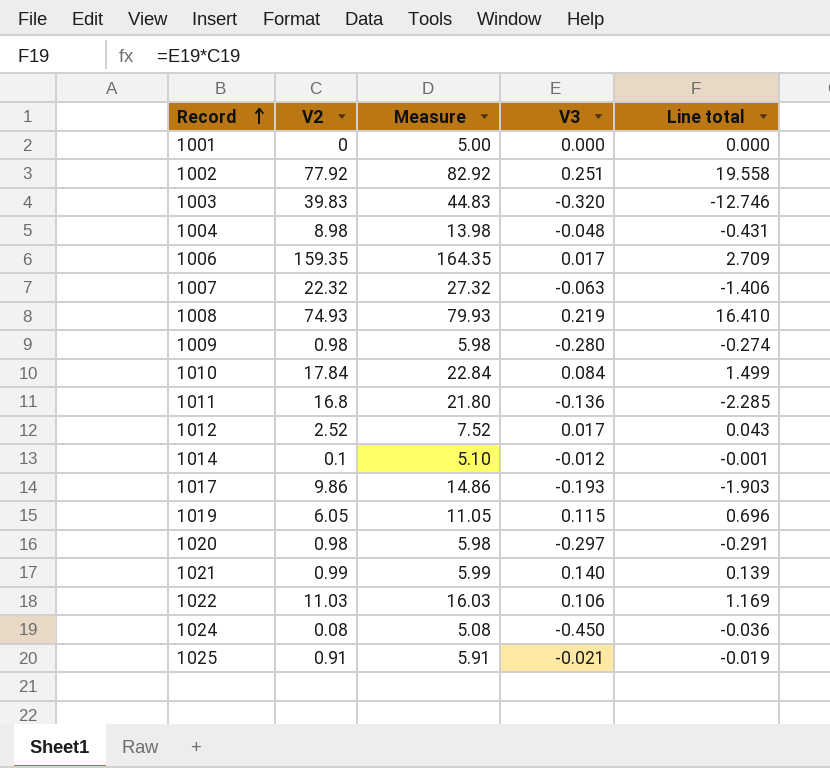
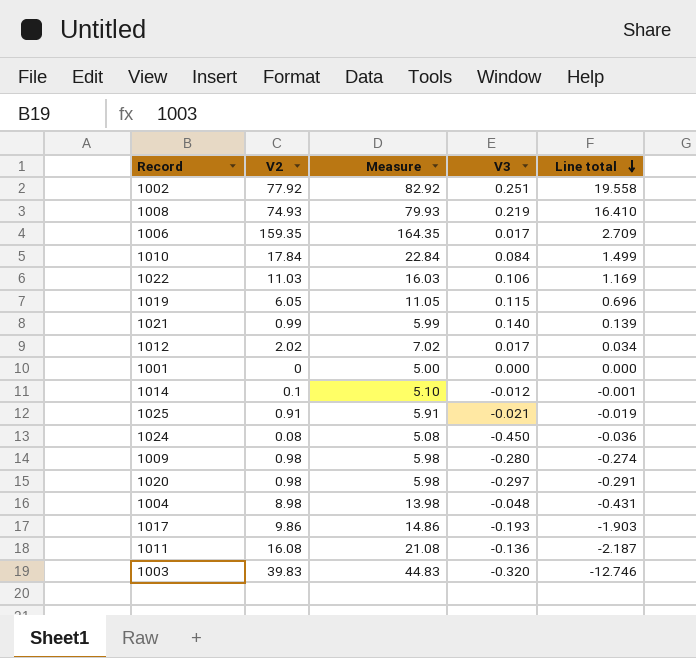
row order: Record ascending -> Line total descending
row 1007: 22.32 | 27.32 | -0.063 | -1.406 -> none
1012 | V2: 2.52 -> 2.02
1012 | Measure: 7.52 -> 7.02
1012 | Line total: 0.043 -> 0.034
1011 | V2: 16.8 -> 16.08
1011 | Measure: 21.80 -> 21.08
1011 | Line total: -2.285 -> -2.187

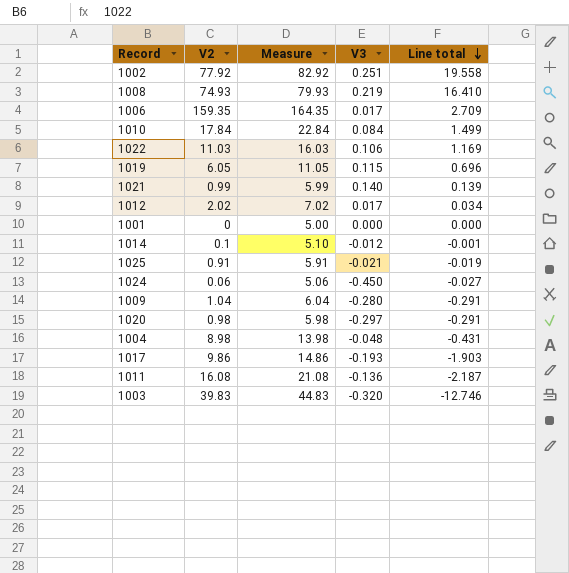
1024 | V2: 0.08 -> 0.06
1024 | Measure: 5.08 -> 5.06
1024 | Line total: -0.036 -> -0.027
1009 | V2: 0.98 -> 1.04
1009 | Measure: 5.98 -> 6.04
1009 | Line total: -0.274 -> -0.291

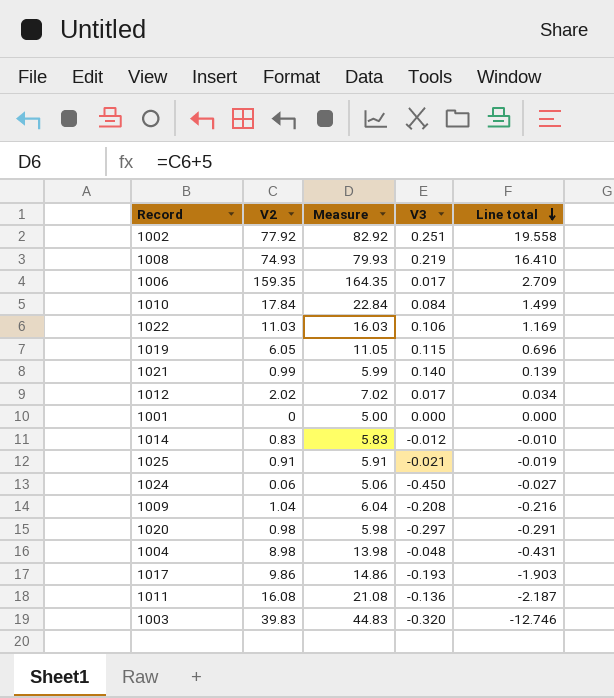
1014 | V2: 0.1 -> 0.83
1014 | Measure: 5.10 -> 5.83
1014 | Line total: -0.001 -> -0.010
1009 | V3: -0.280 -> -0.208
1009 | Line total: -0.291 -> -0.216

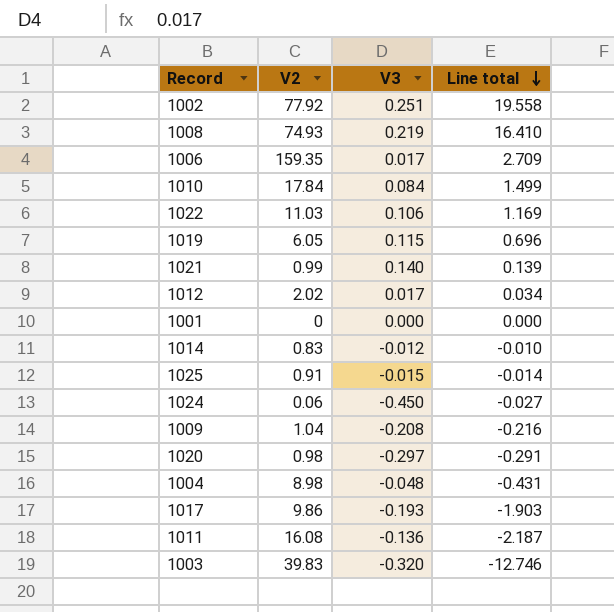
column Measure | formula: [V2] + 5 -> none
1025 | V3: -0.021 -> -0.015
1025 | Line total: -0.019 -> -0.014

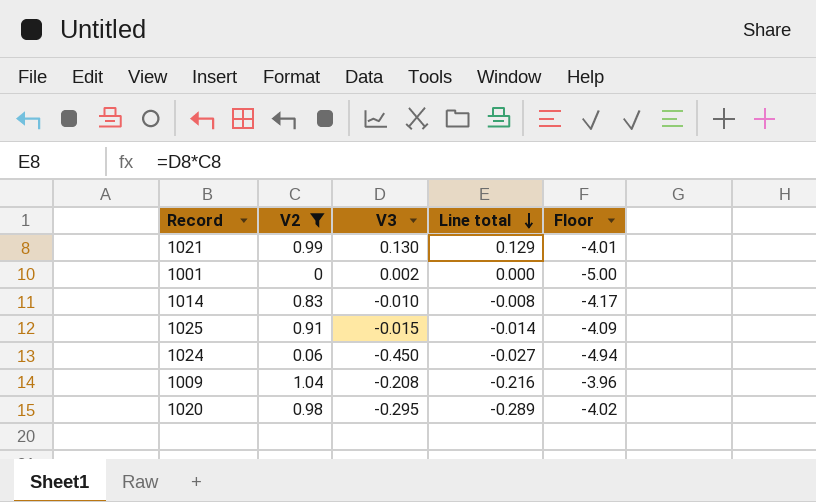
filter: none -> V2 <= 1.04
column Floor | formula: none -> [V2] - 5
1021 | V3: 0.140 -> 0.130
1021 | Line total: 0.139 -> 0.129
1001 | V3: 0.000 -> 0.002
1014 | V3: -0.012 -> -0.010
1014 | Line total: -0.010 -> -0.008
1020 | V3: -0.297 -> -0.295
1020 | Line total: -0.291 -> -0.289

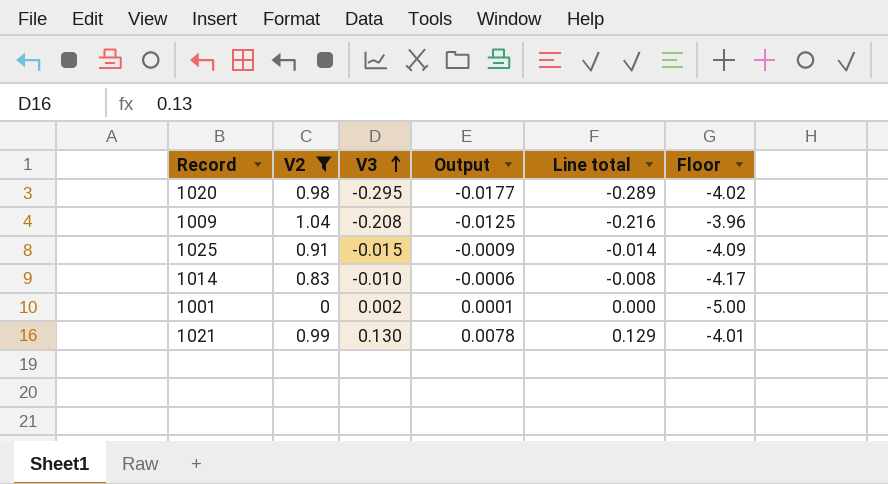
row order: Line total descending -> V3 ascending
column Output | formula: none -> [V3] * 0.06
row 1024: 0.06 | -0.450 | -0.027 | -4.94 -> none

